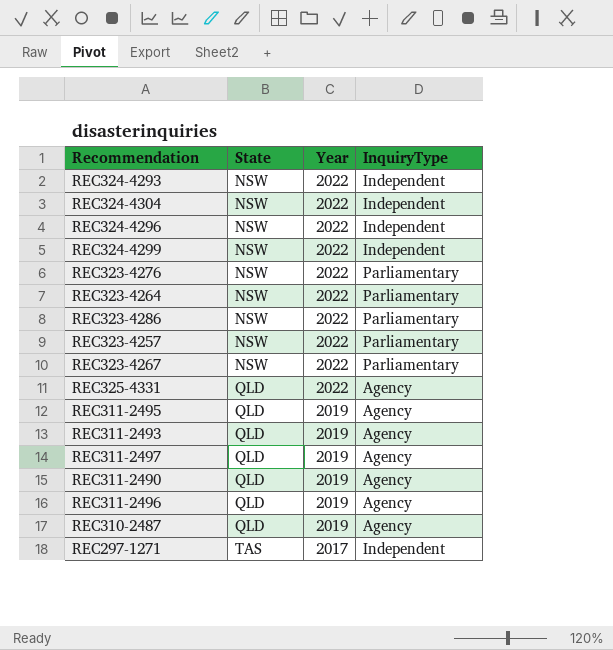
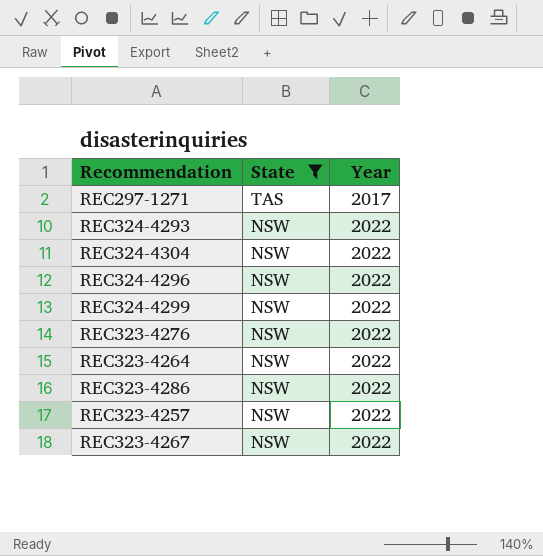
filter: none -> State != QLD
row order: State ascending -> State descending
column InquiryType | position: 4 -> none

